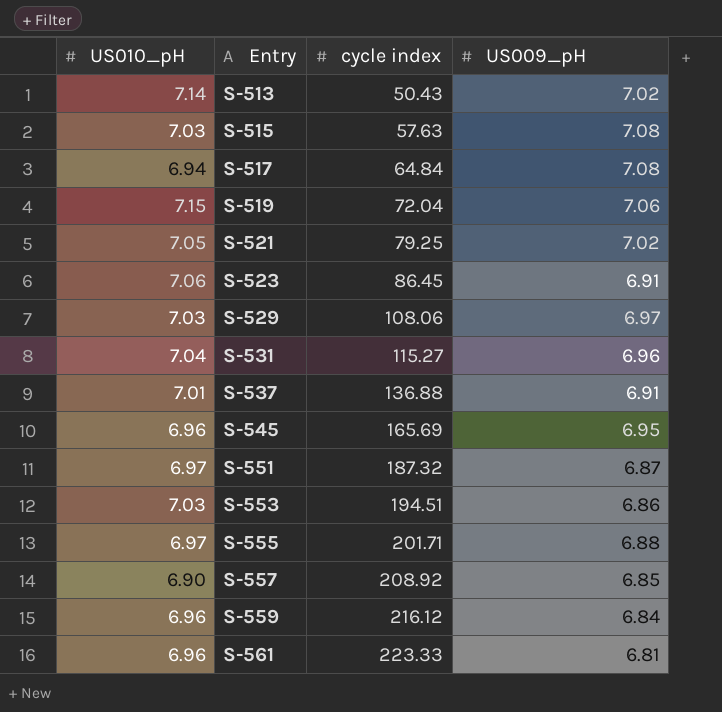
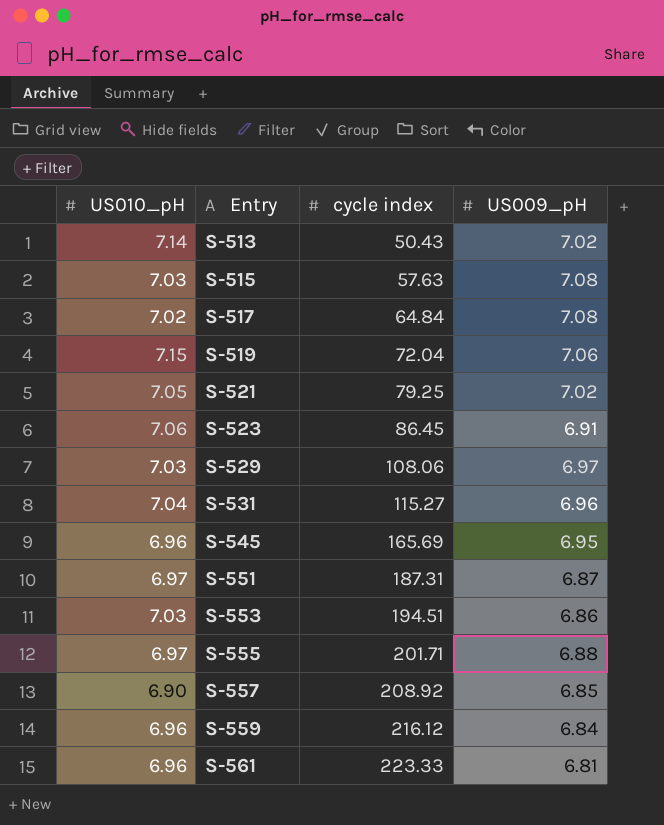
row S-537: 7.01 | 136.88 | 6.91 -> none
S-517 | US010_pH: 6.94 -> 7.02
S-551 | cycle index: 187.32 -> 187.31

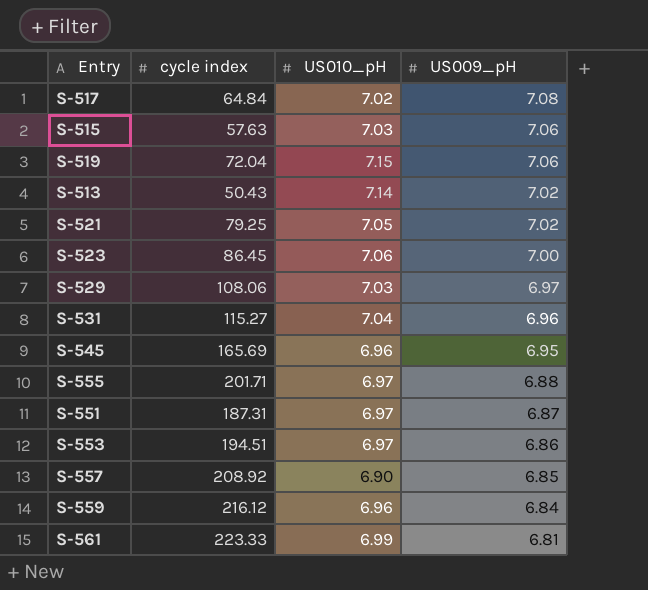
row order: Entry ascending -> US009_pH descending
column US010_pH | position: 1 -> 3
S-515 | US009_pH: 7.08 -> 7.06
S-523 | US009_pH: 6.91 -> 7.00
S-553 | US010_pH: 7.03 -> 6.97
S-561 | US010_pH: 6.96 -> 6.99

